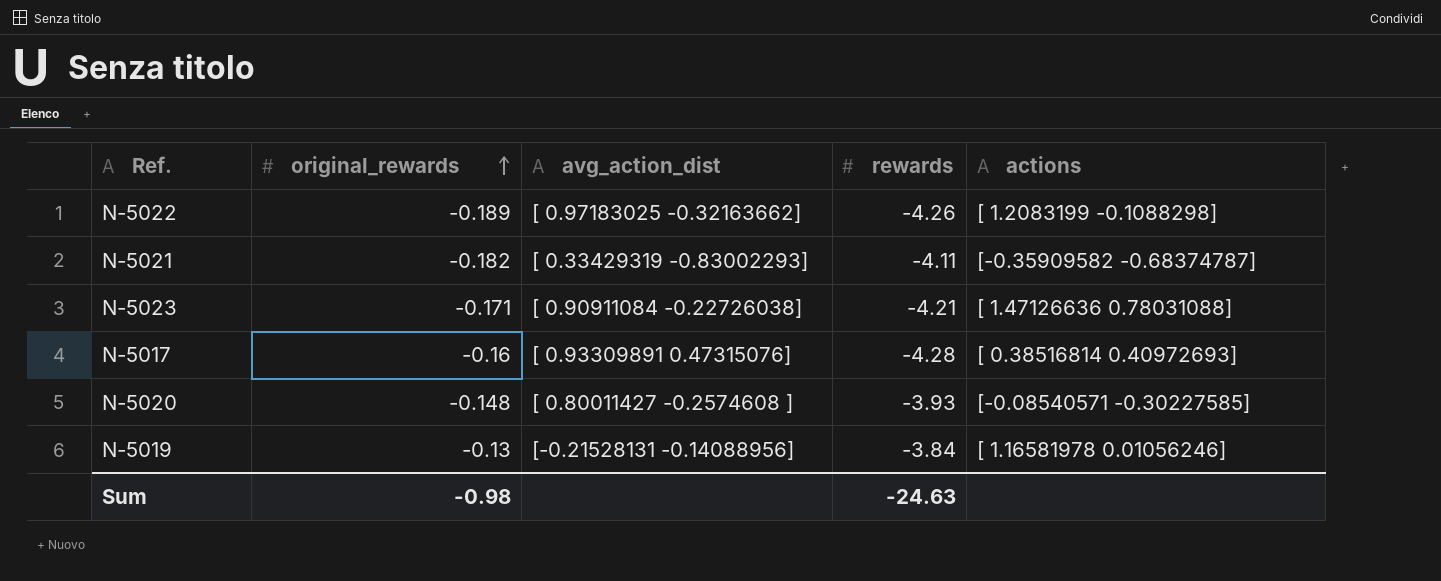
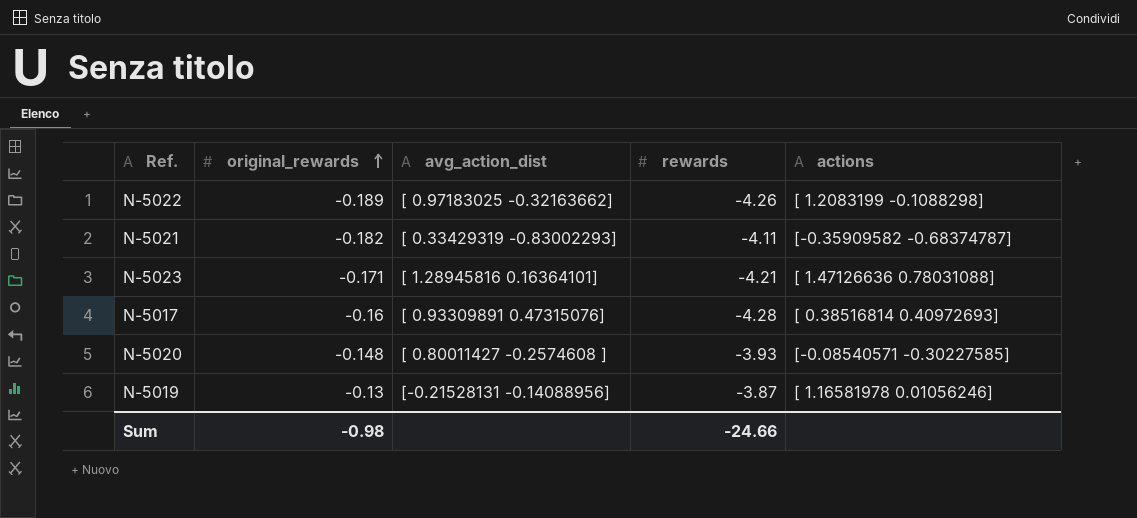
N-5023 | avg_action_dist: [ 0.90911084 -0.22726038] -> [ 1.28945816 0.16364101]
N-5019 | rewards: -3.84 -> -3.87
Sum | rewards: -24.63 -> -24.66

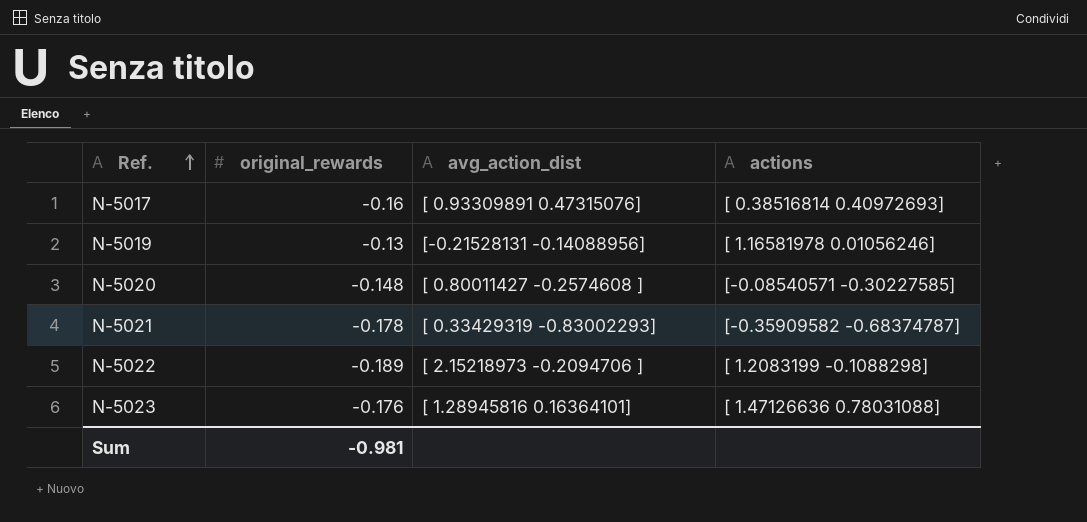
row order: original_rewards ascending -> Ref. ascending
column rewards | position: 4 -> none
N-5021 | original_rewards: -0.182 -> -0.178
N-5022 | avg_action_dist: [ 0.97183025 -0.32163662] -> [ 2.15218973 -0.2094706 ]
N-5023 | original_rewards: -0.171 -> -0.176
Sum | original_rewards: -0.98 -> -0.981

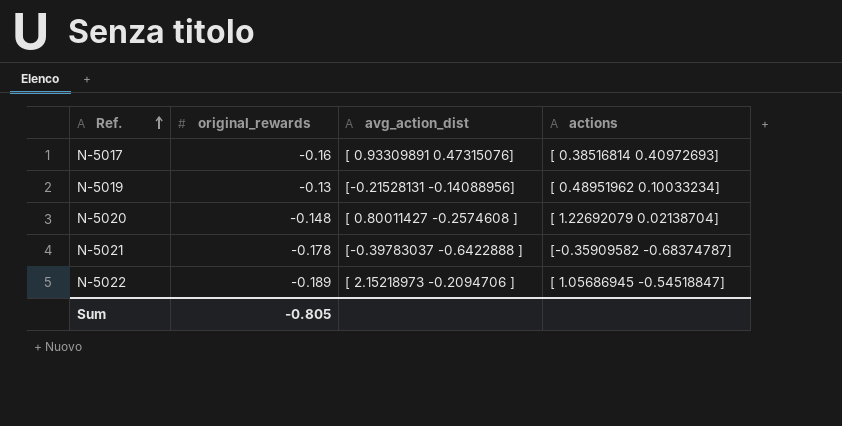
row N-5023: -0.176 | [ 1.28945816 0.16364101] | [ 1.47126636 0.78031088] -> none
N-5019 | actions: [ 1.16581978 0.01056246] -> [ 0.48951962 0.10033234]
N-5020 | actions: [-0.08540571 -0.30227585] -> [ 1.22692079 0.02138704]
N-5021 | avg_action_dist: [ 0.33429319 -0.83002293] -> [-0.39783037 -0.6422888 ]
N-5022 | actions: [ 1.2083199 -0.1088298] -> [ 1.05686945 -0.54518847]
Sum | original_rewards: -0.981 -> -0.805

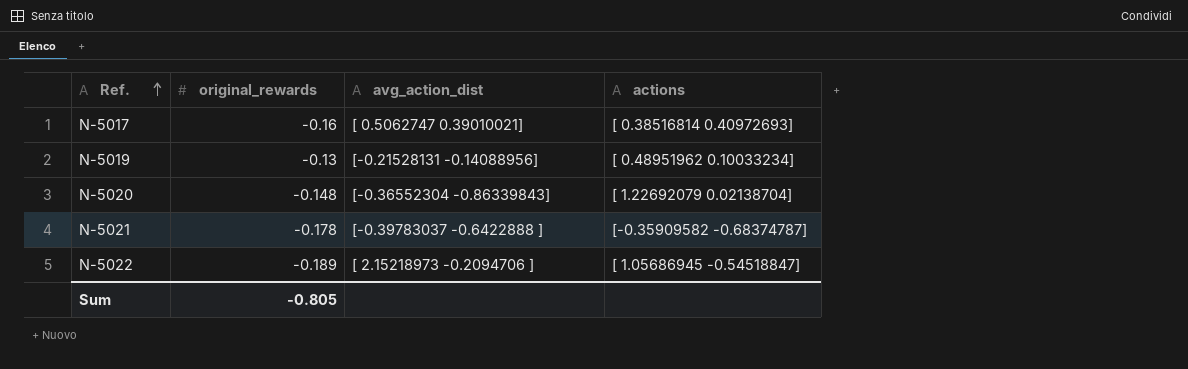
N-5017 | avg_action_dist: [ 0.93309891 0.47315076] -> [ 0.5062747 0.39010021]
N-5020 | avg_action_dist: [ 0.80011427 -0.2574608 ] -> [-0.36552304 -0.86339843]

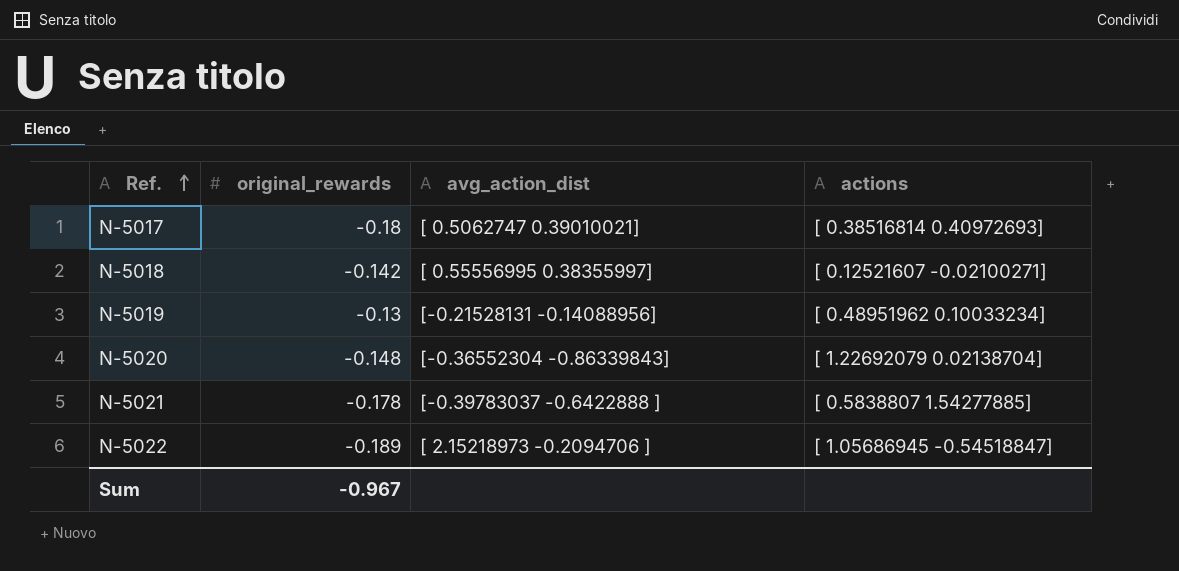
N-5017 | original_rewards: -0.16 -> -0.18
row N-5018: none -> -0.142 | [ 0.55556995 0.38355997] | [ 0.12521607 -0.02100271]
N-5021 | actions: [-0.35909582 -0.68374787] -> [ 0.5838807 1.54277885]
Sum | original_rewards: -0.805 -> -0.967

